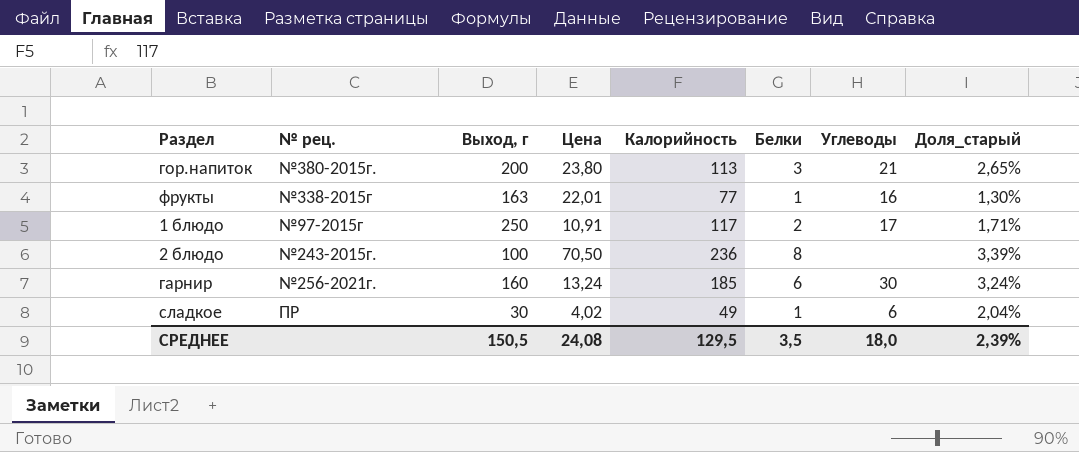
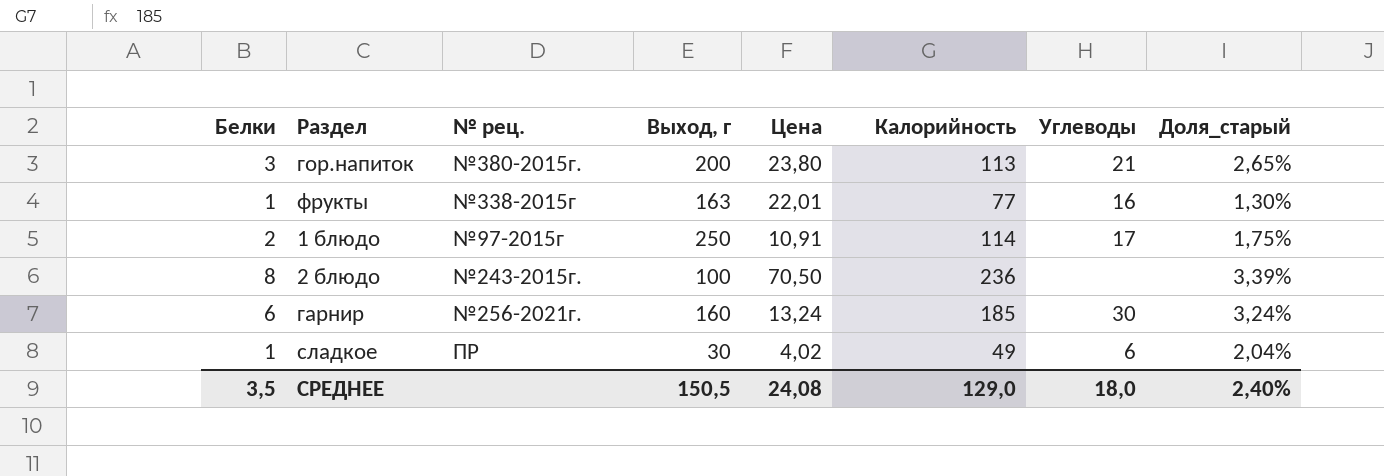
column Белки | position: 6 -> 1
1 блюдо | Калорийность: 117 -> 114
1 блюдо | Доля_старый: 1,71% -> 1,75%
СРЕДНЕЕ | Калорийность: 129,5 -> 129,0
СРЕДНЕЕ | Доля_старый: 2,39% -> 2,40%

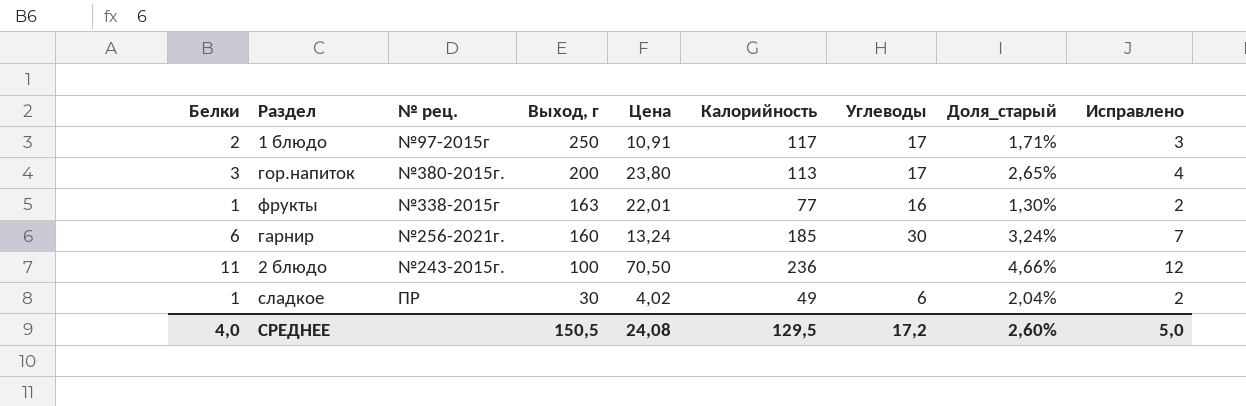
row order: none -> Выход, г descending
column Исправлено | formula: none -> [Белки] + 1
1 блюдо | Калорийность: 114 -> 117
1 блюдо | Доля_старый: 1,75% -> 1,71%
гор.напиток | Углеводы: 21 -> 17
2 блюдо | Белки: 8 -> 11
2 блюдо | Доля_старый: 3,39% -> 4,66%
СРЕДНЕЕ | Белки: 3,5 -> 4,0
СРЕДНЕЕ | Калорийность: 129,0 -> 129,5
СРЕДНЕЕ | Углеводы: 18,0 -> 17,2
СРЕДНЕЕ | Доля_старый: 2,40% -> 2,60%

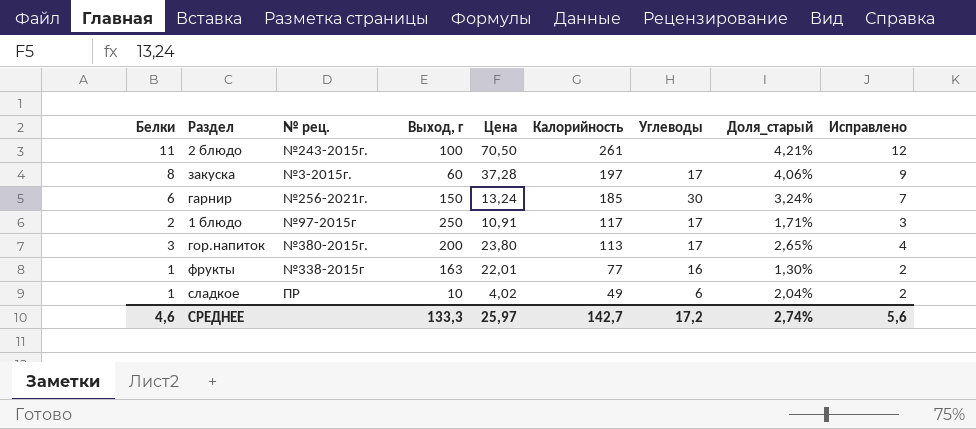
row order: Выход, г descending -> Калорийность descending
2 блюдо | Калорийность: 236 -> 261
2 блюдо | Доля_старый: 4,66% -> 4,21%
row закуска: none -> 8 | №3-2015г. | 60 | 37,28 | 197 | 17 | 4,06% | 9
гарнир | Выход, г: 160 -> 150
сладкое | Выход, г: 30 -> 10
СРЕДНЕЕ | Белки: 4,0 -> 4,6
СРЕДНЕЕ | Выход, г: 150,5 -> 133,3
СРЕДНЕЕ | Цена: 24,08 -> 25,97
СРЕДНЕЕ | Калорийность: 129,5 -> 142,7
СРЕДНЕЕ | Доля_старый: 2,60% -> 2,74%
СРЕДНЕЕ | Исправлено: 5,0 -> 5,6

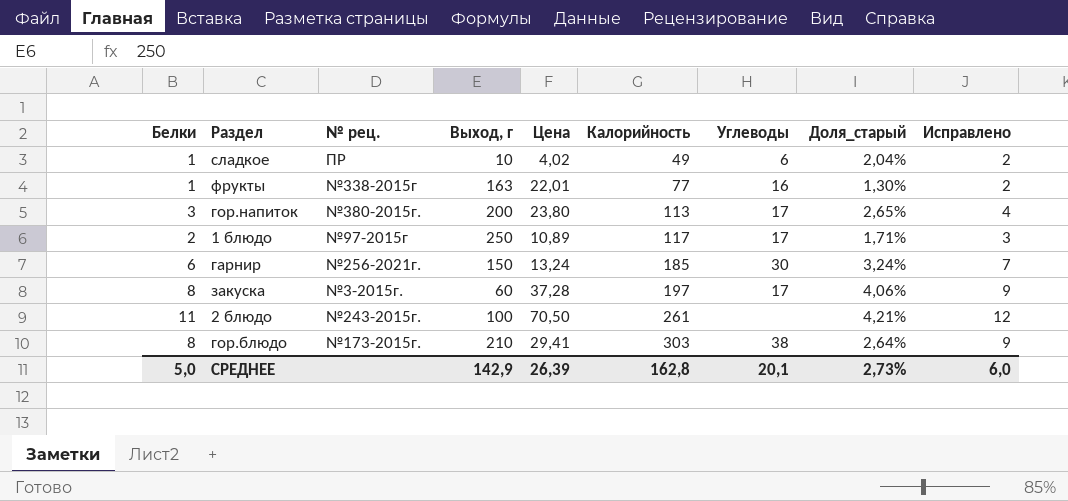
row order: Калорийность descending -> Калорийность ascending
1 блюдо | Цена: 10,91 -> 10,89
row гор.блюдо: none -> 8 | №173-2015г. | 210 | 29,41 | 303 | 38 | 2,64% | 9
СРЕДНЕЕ | Белки: 4,6 -> 5,0
СРЕДНЕЕ | Выход, г: 133,3 -> 142,9
СРЕДНЕЕ | Цена: 25,97 -> 26,39
СРЕДНЕЕ | Калорийность: 142,7 -> 162,8
СРЕДНЕЕ | Углеводы: 17,2 -> 20,1
СРЕДНЕЕ | Доля_старый: 2,74% -> 2,73%
СРЕДНЕЕ | Исправлено: 5,6 -> 6,0

